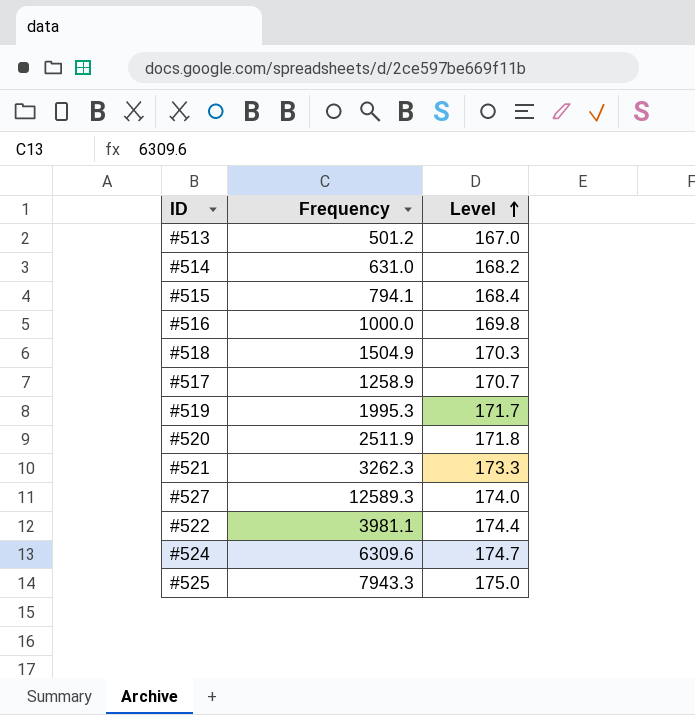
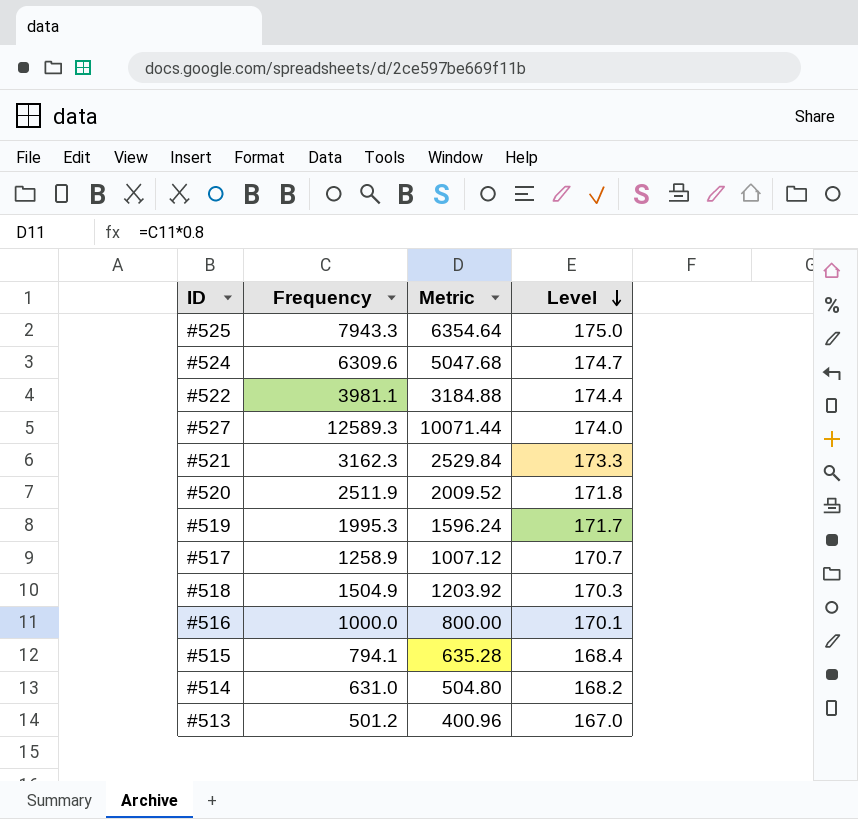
row order: Level ascending -> Level descending
column Metric | formula: none -> [Frequency] * 0.8
#521 | Frequency: 3262.3 -> 3162.3
#516 | Level: 169.8 -> 170.1

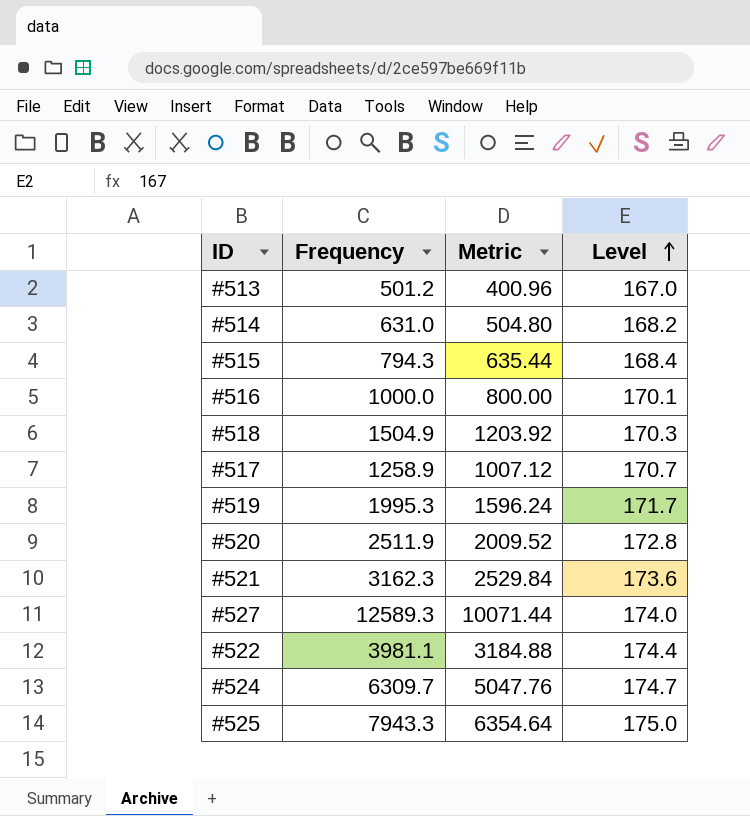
row order: Level descending -> Level ascending
#515 | Frequency: 794.1 -> 794.3
#515 | Metric: 635.28 -> 635.44
#520 | Level: 171.8 -> 172.8
#521 | Level: 173.3 -> 173.6
#524 | Frequency: 6309.6 -> 6309.7
#524 | Metric: 5047.68 -> 5047.76

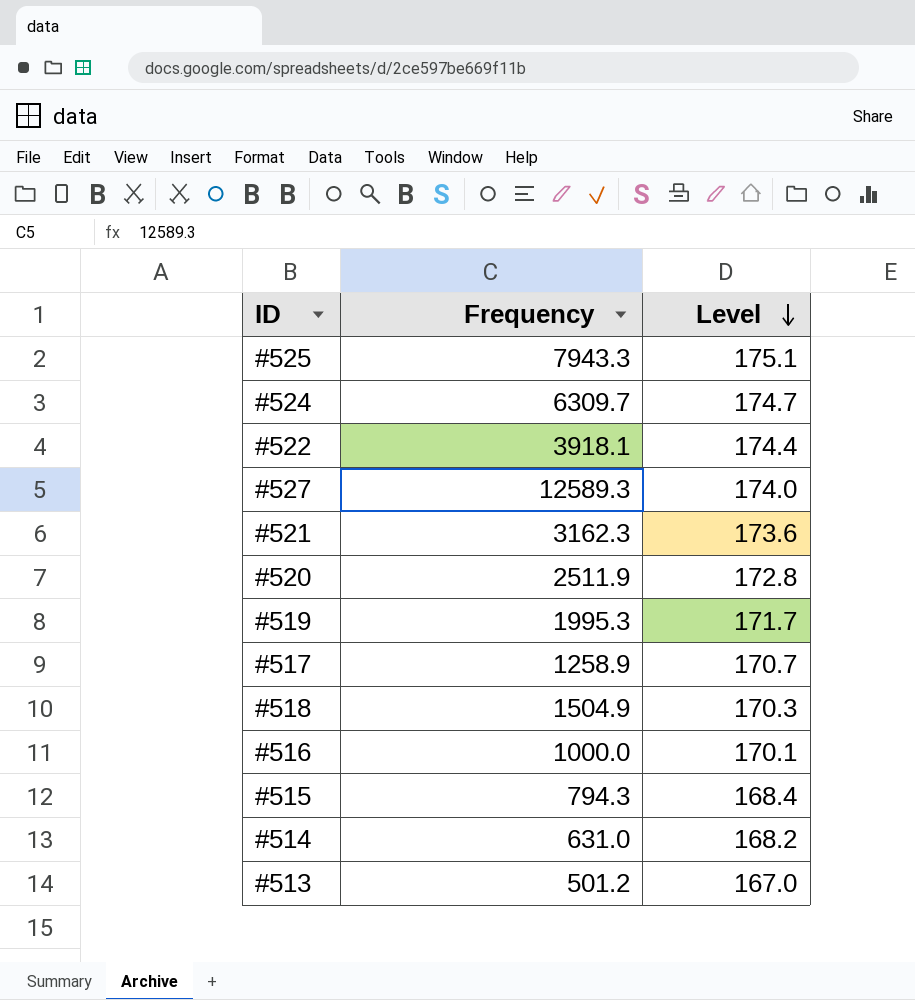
row order: Level ascending -> Level descending
column Metric | formula: [Frequency] * 0.8 -> none
#525 | Level: 175.0 -> 175.1
#522 | Frequency: 3981.1 -> 3918.1

